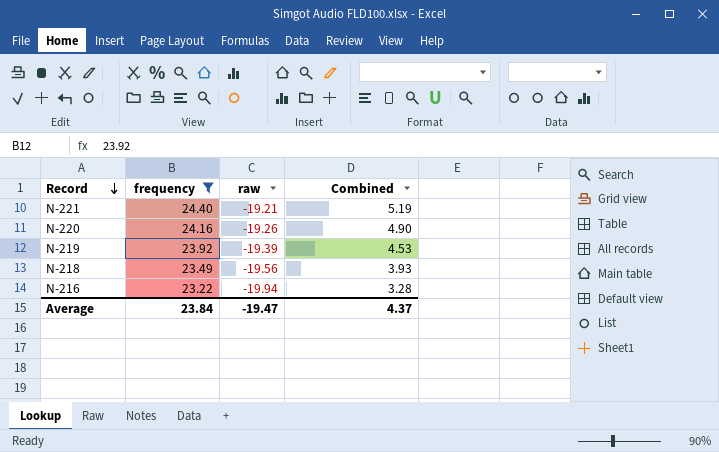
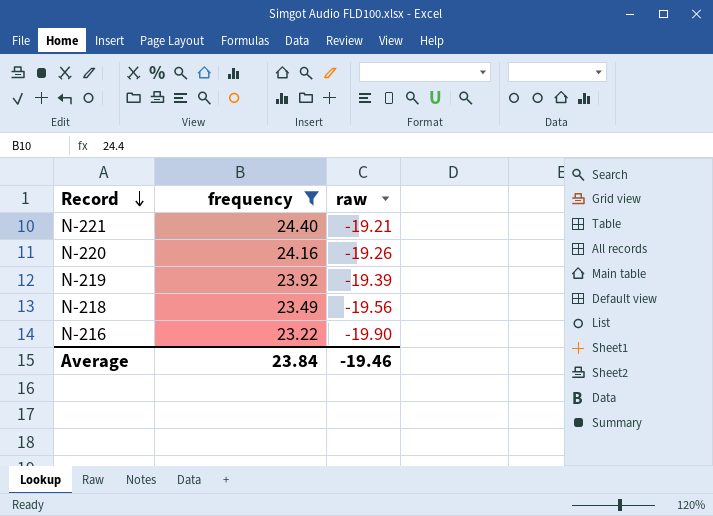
column Combined | formula: [frequency] + [raw] -> none
N-216 | raw: -19.94 -> -19.90
Average | raw: -19.47 -> -19.46

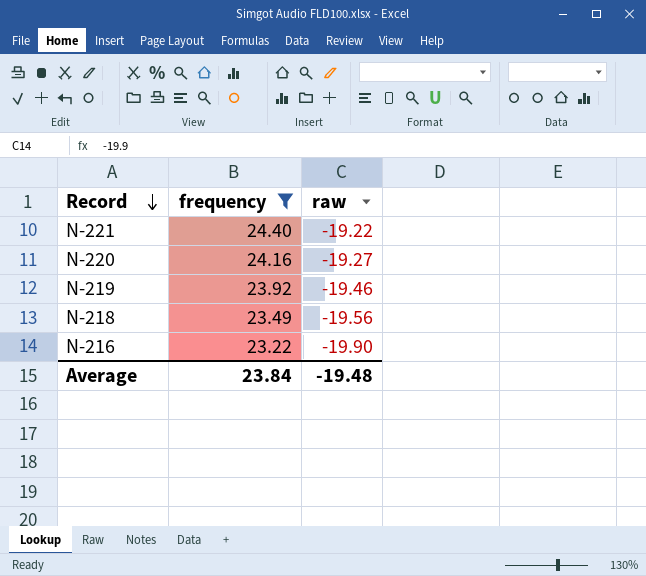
N-221 | raw: -19.21 -> -19.22
N-220 | raw: -19.26 -> -19.27
N-219 | raw: -19.39 -> -19.46
Average | raw: -19.46 -> -19.48

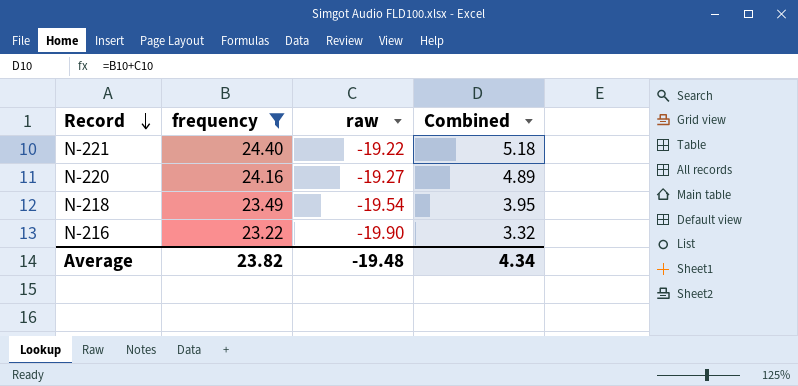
column Combined | formula: none -> [frequency] + [raw]
row N-219: 23.92 | -19.46 -> none
N-218 | raw: -19.56 -> -19.54
Average | frequency: 23.84 -> 23.82

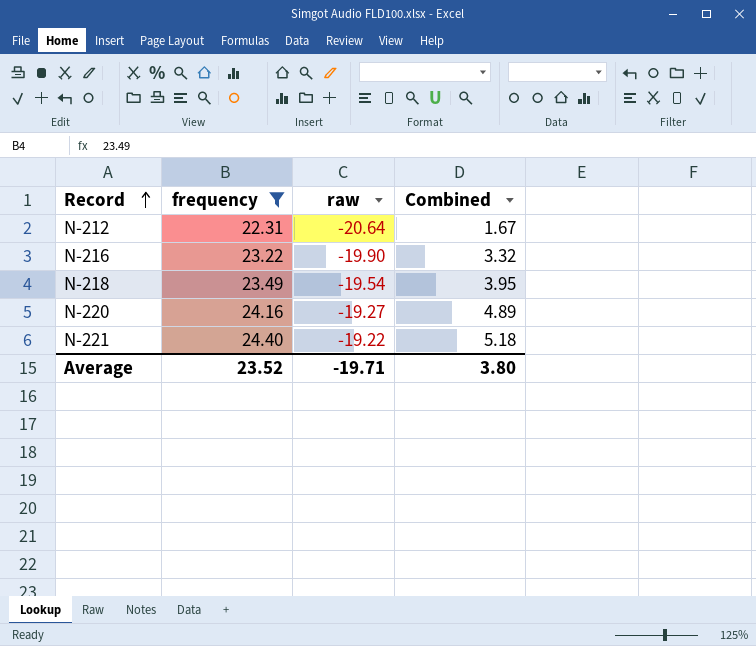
row order: Record descending -> Record ascending
row N-212: none -> 22.31 | -20.64 | 1.67
Average | frequency: 23.82 -> 23.52
Average | raw: -19.48 -> -19.71
Average | Combined: 4.34 -> 3.80

